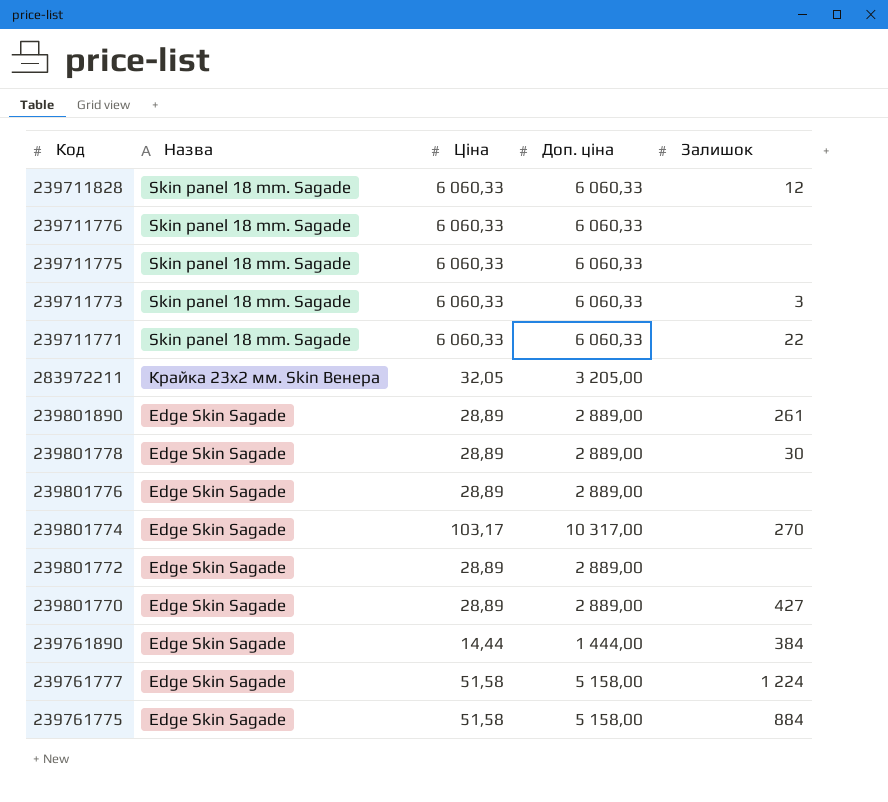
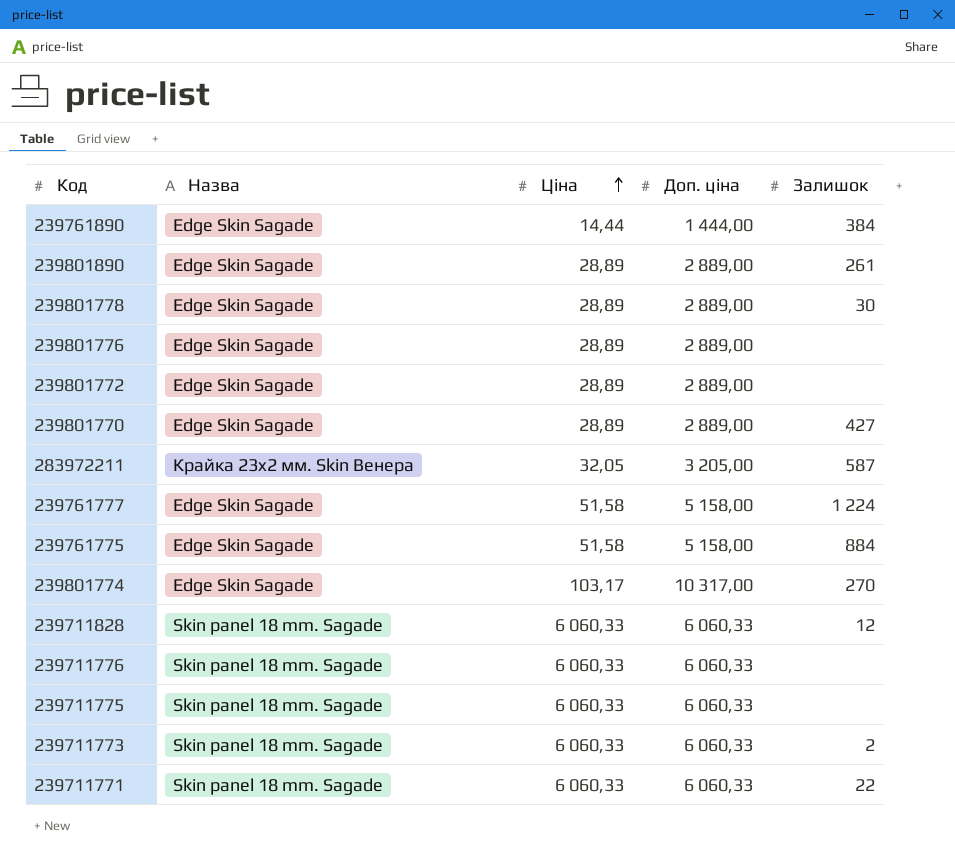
row order: none -> Ціна ascending
283972211 | Залишок: none -> 587
239711773 | Залишок: 3 -> 2

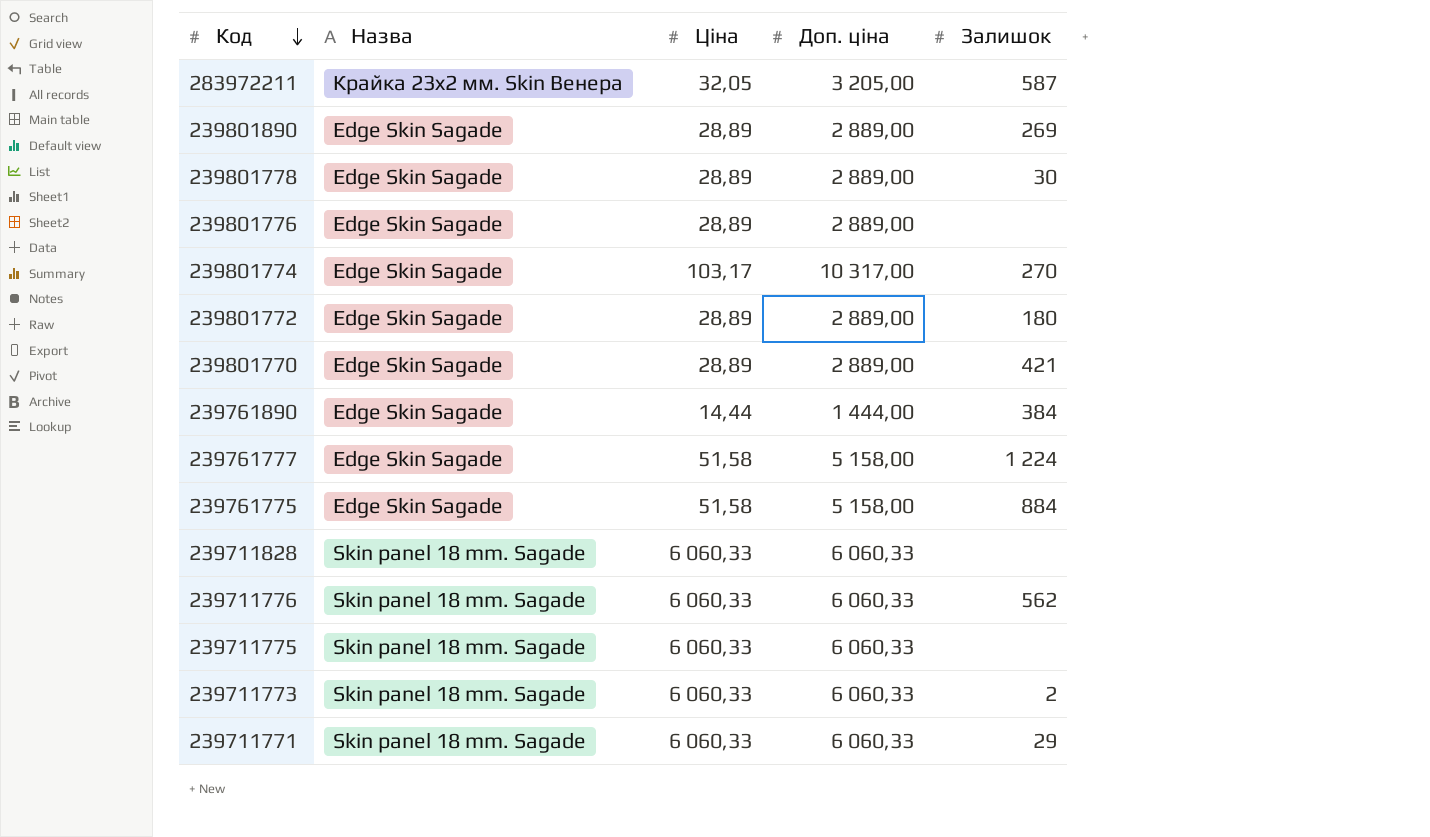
row order: Ціна ascending -> Код descending
239801890 | Залишок: 261 -> 269
239801772 | Залишок: none -> 180
239801770 | Залишок: 427 -> 421
239711828 | Залишок: 12 -> none
239711776 | Залишок: none -> 562
239711771 | Залишок: 22 -> 29

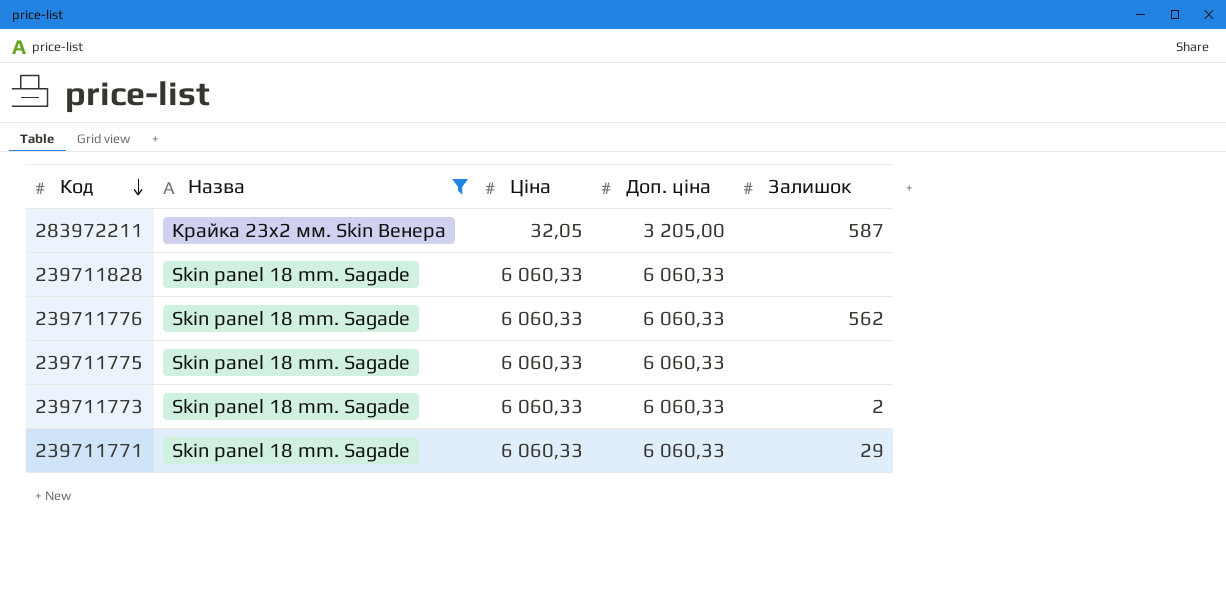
filter: none -> Назва != Edge Skin Sagade

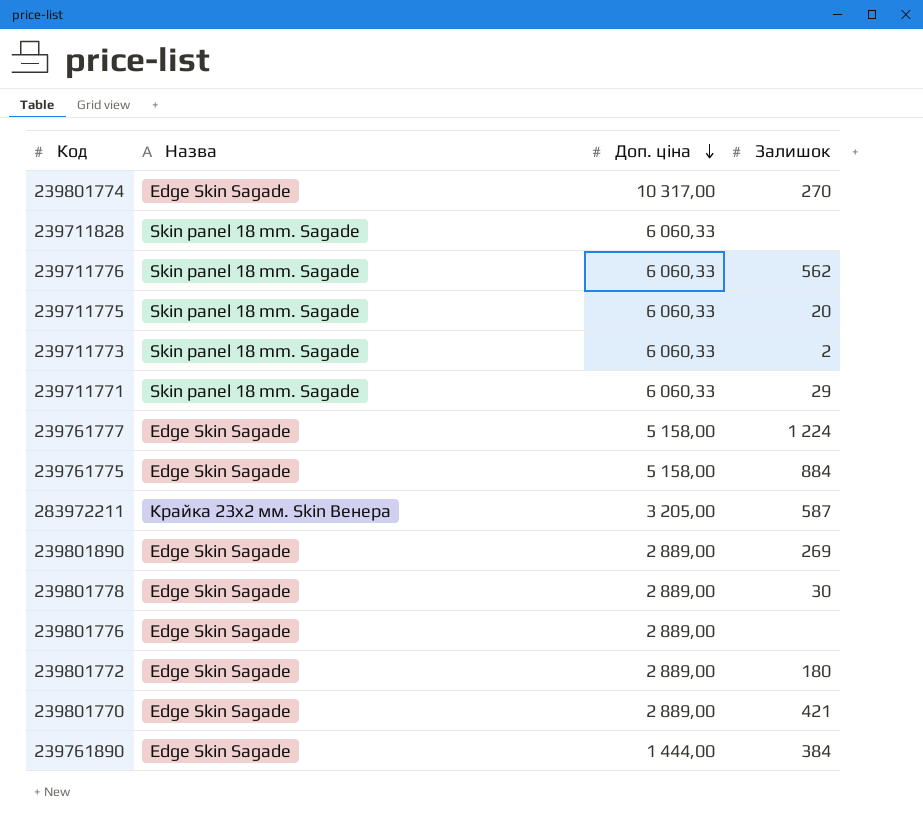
filter: Назва != Edge Skin Sagade -> none
row order: Код descending -> Доп. ціна descending
column Ціна | position: 3 -> none
239711775 | Залишок: none -> 20

